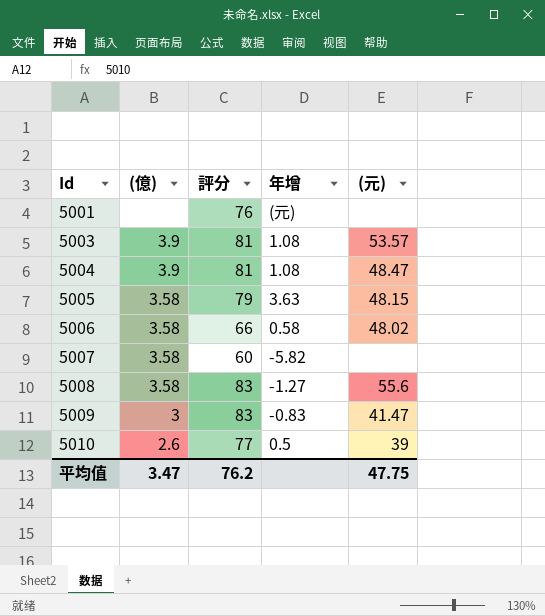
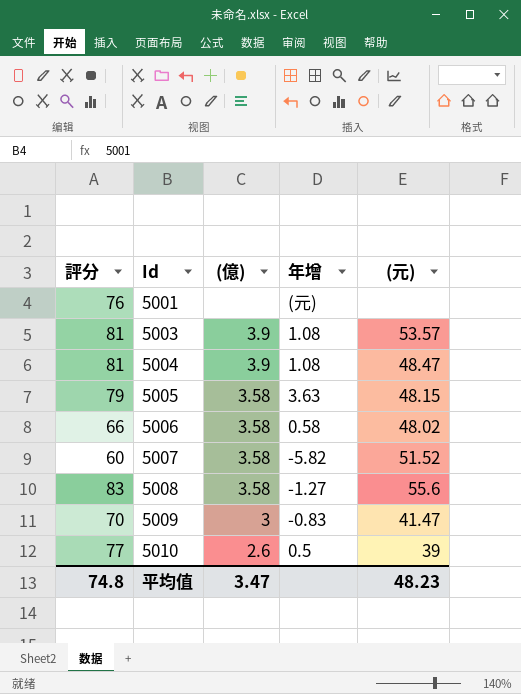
column 評分 | position: 3 -> 1
5007 | (元): none -> 51.52
5009 | 評分: 83 -> 70
平均值 | 評分: 76.2 -> 74.8
平均值 | (元): 47.75 -> 48.23

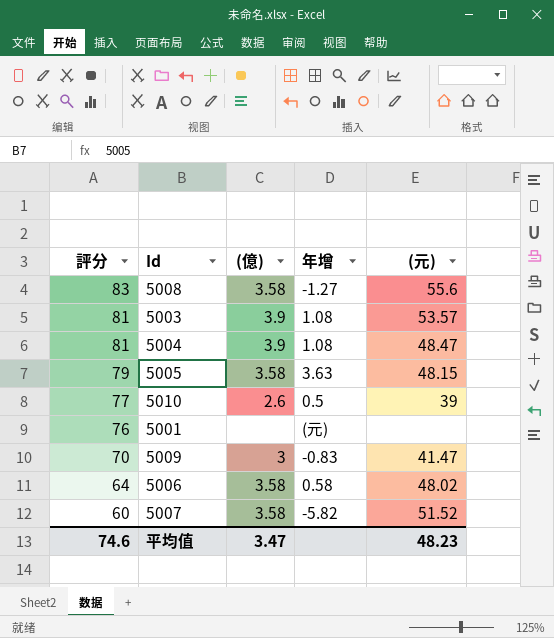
row order: Id ascending -> 評分 descending
5006 | 評分: 66 -> 64
平均值 | 評分: 74.8 -> 74.6

